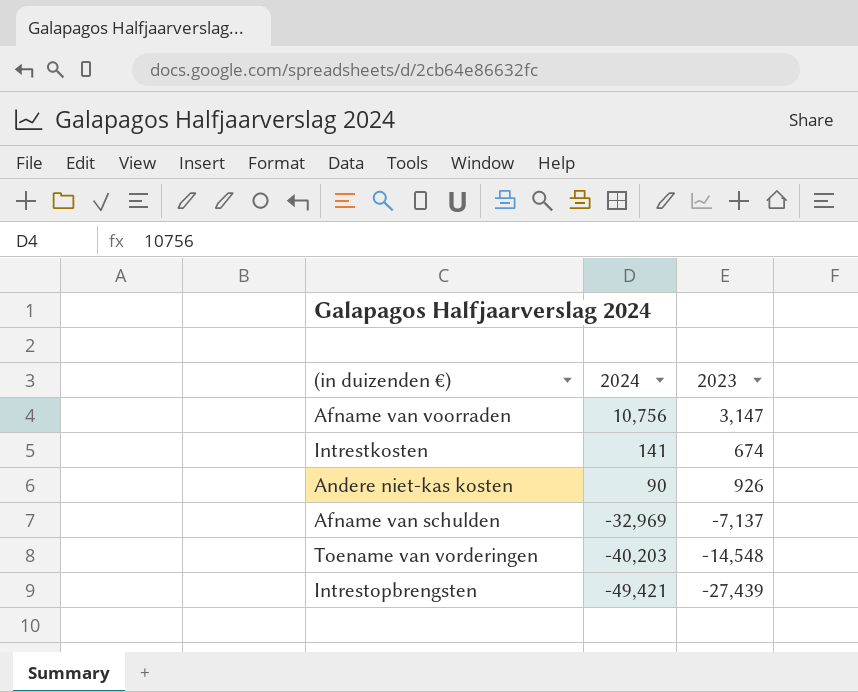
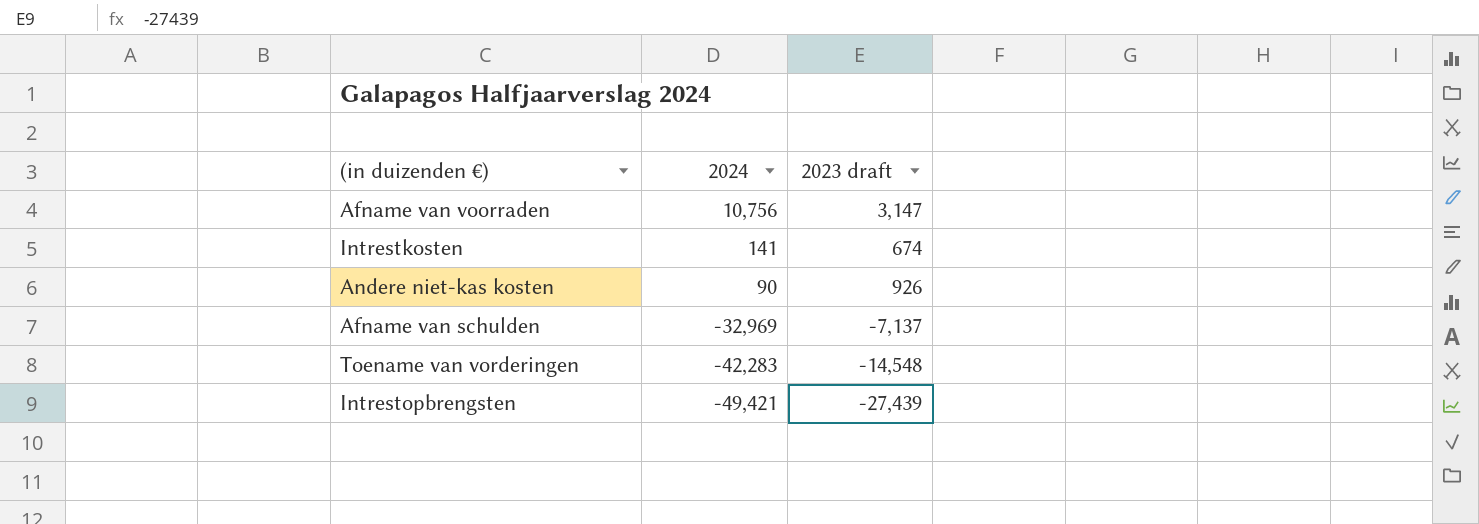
column name: 2023 -> 2023 draft
Toename van vorderingen | 2024: -40,203 -> -42,283

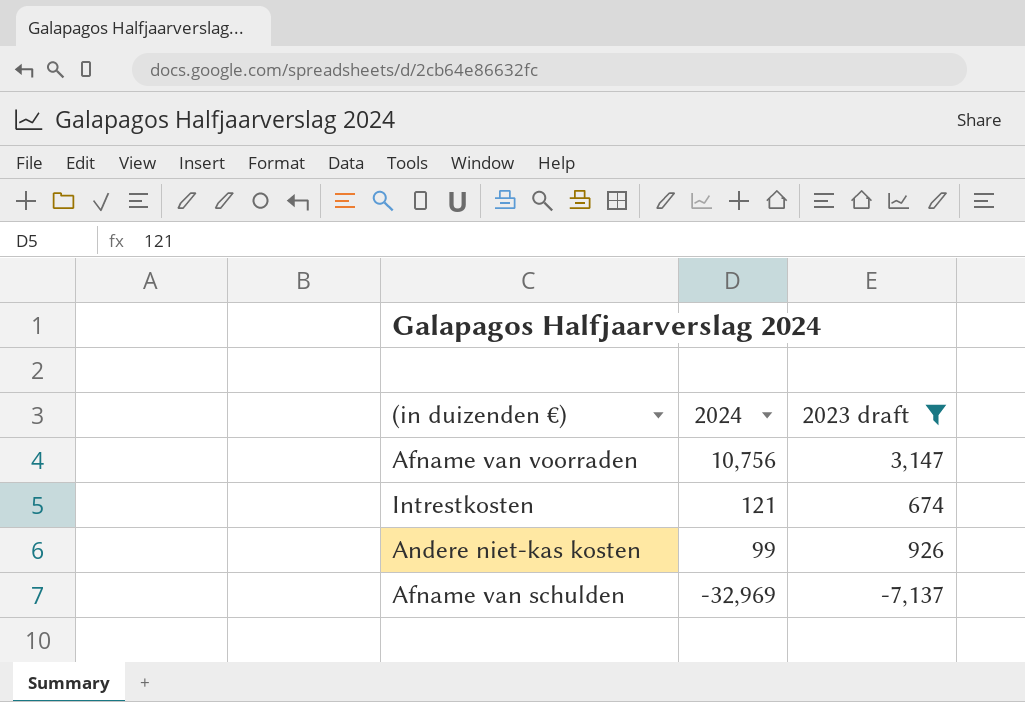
filter: none -> 2023 draft >= -7,137
Intrestkosten | 2024: 141 -> 121
Andere niet-kas kosten | 2024: 90 -> 99

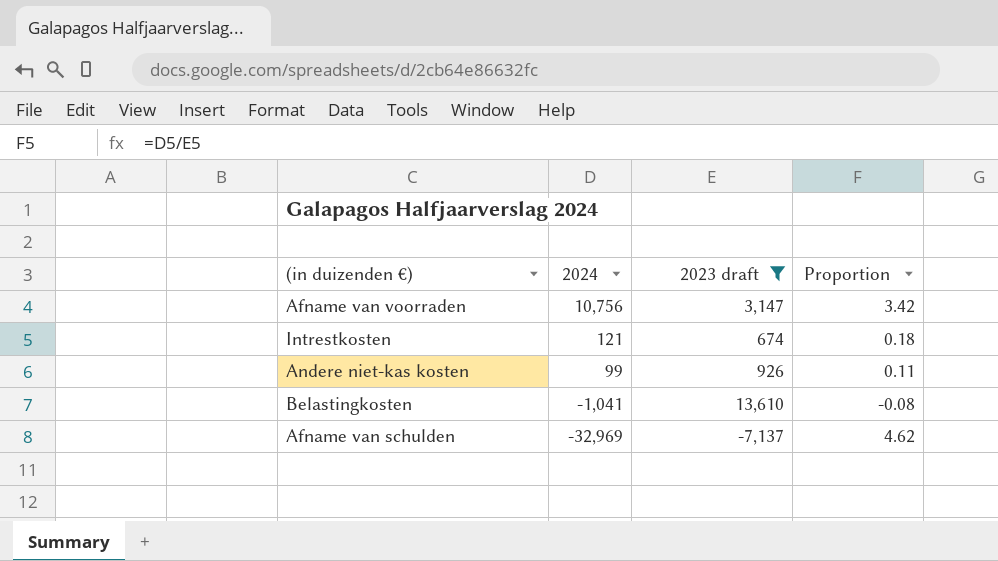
column Proportion | formula: none -> [2024] / [2023 draft]
row Belastingkosten: none -> -1,041 | 13,610 | -0.08

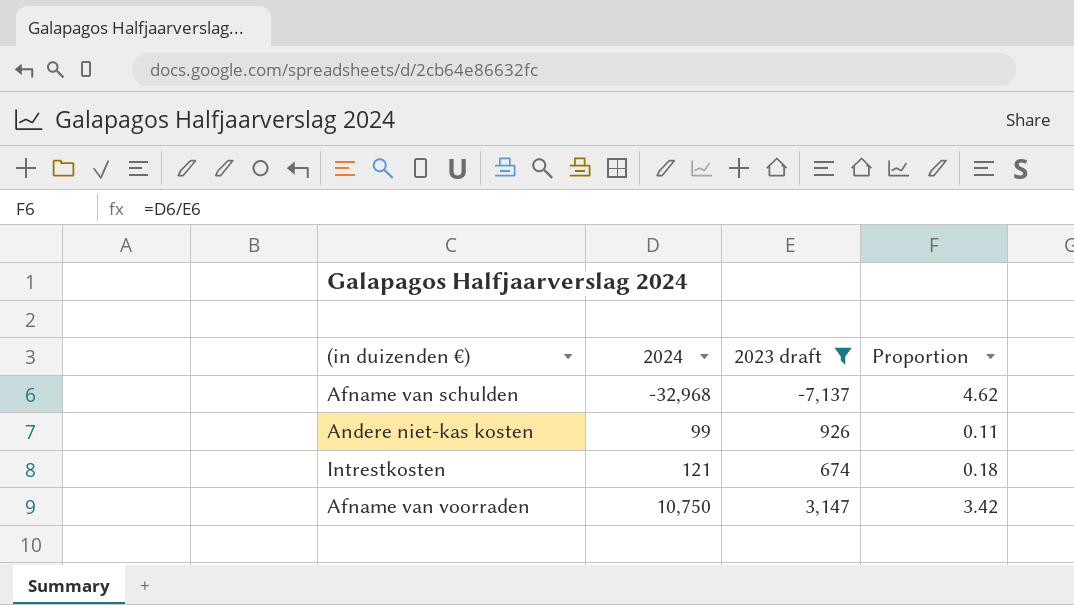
row order: 2024 descending -> 2024 ascending
row Belastingkosten: -1,041 | 13,610 | -0.08 -> none
Afname van schulden | 2024: -32,969 -> -32,968
Afname van voorraden | 2024: 10,756 -> 10,750

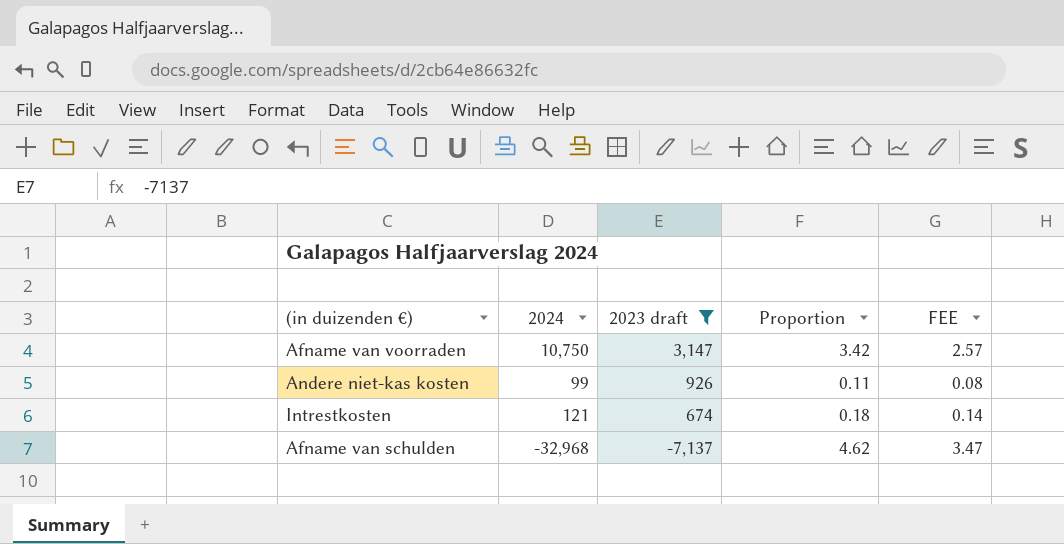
row order: 2024 ascending -> 2023 draft descending
column FEE | formula: none -> [Proportion] * 0.75

